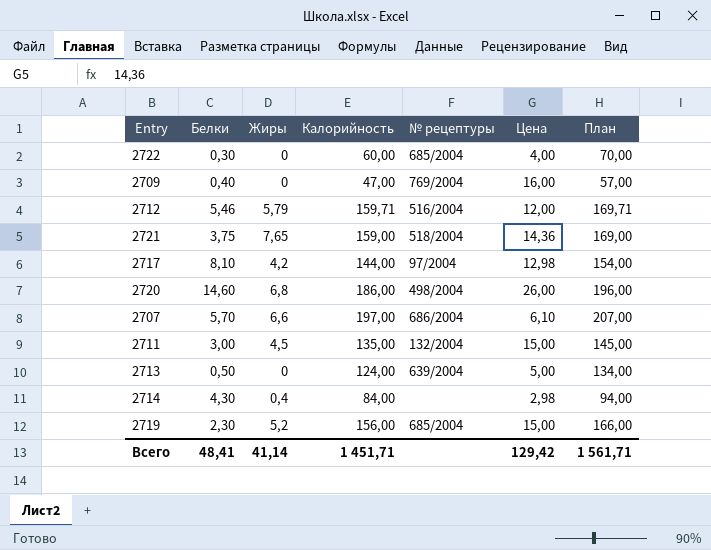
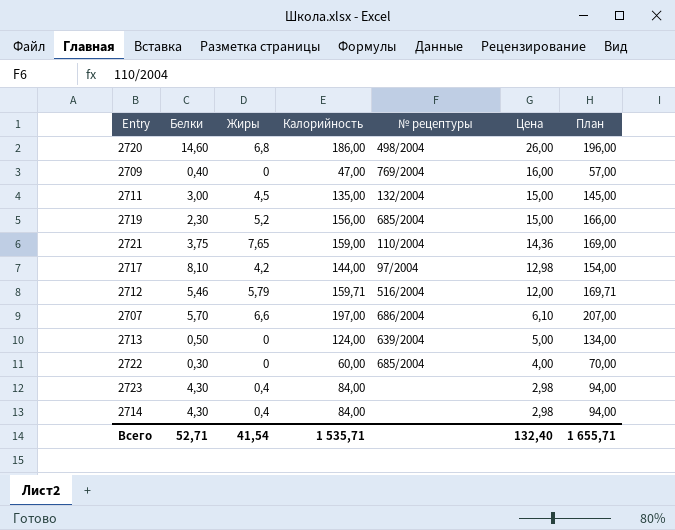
row order: none -> Цена descending
2721 | № рецептуры: 518/2004 -> 110/2004
row 2723: none -> 4,30 | 0,4 | 84,00 | none | 2,98 | 94,00
Всего | Белки: 48,41 -> 52,71
Всего | Жиры: 41,14 -> 41,54
Всего | Калорийность: 1 451,71 -> 1 535,71
Всего | Цена: 129,42 -> 132,40
Всего | План: 1 561,71 -> 1 655,71

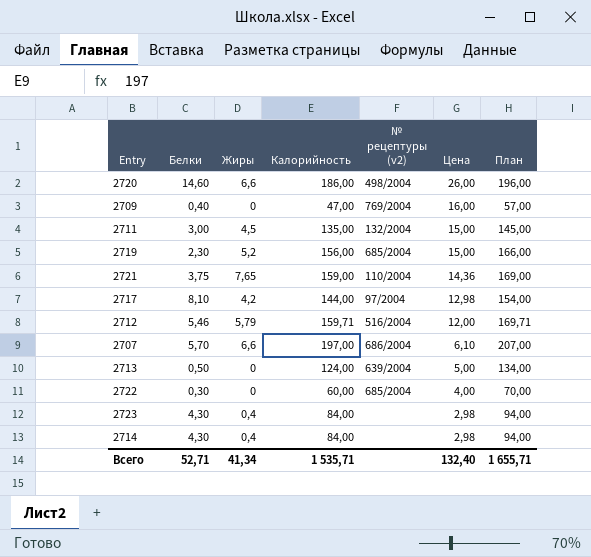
column name: № рецептуры -> № рецептуры (v2)
2720 | Жиры: 6,8 -> 6,6
Всего | Жиры: 41,54 -> 41,34

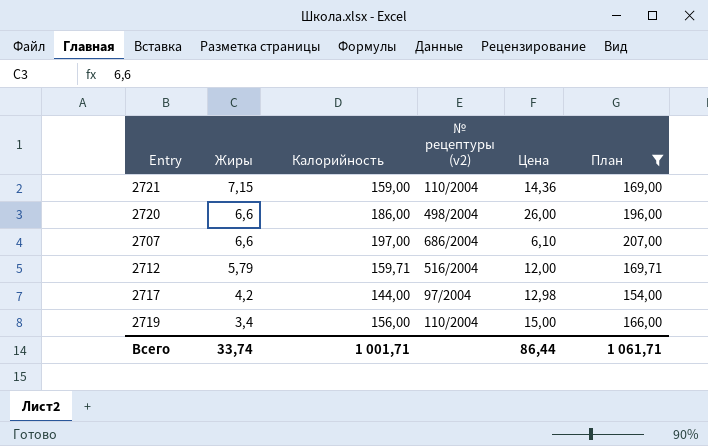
filter: none -> План >= 154,00
row order: Цена descending -> Жиры descending
column Белки | position: 2 -> none
2721 | Жиры: 7,65 -> 7,15
2719 | Жиры: 5,2 -> 3,4
2719 | № рецептуры (v2): 685/2004 -> 110/2004
Всего | Жиры: 41,34 -> 33,74
Всего | Калорийность: 1 535,71 -> 1 001,71
Всего | Цена: 132,40 -> 86,44
Всего | План: 1 655,71 -> 1 061,71

